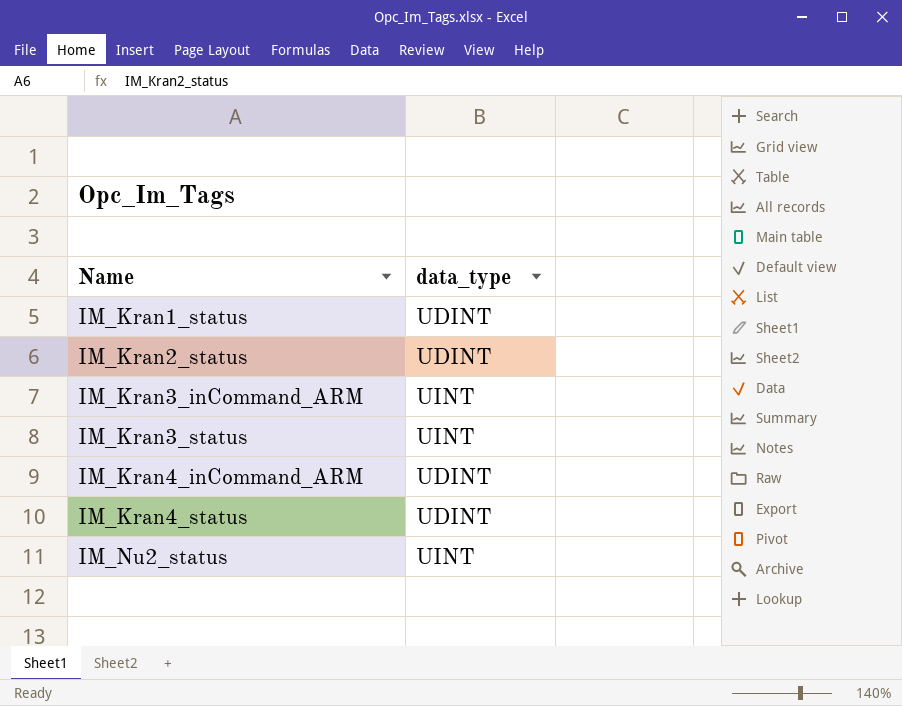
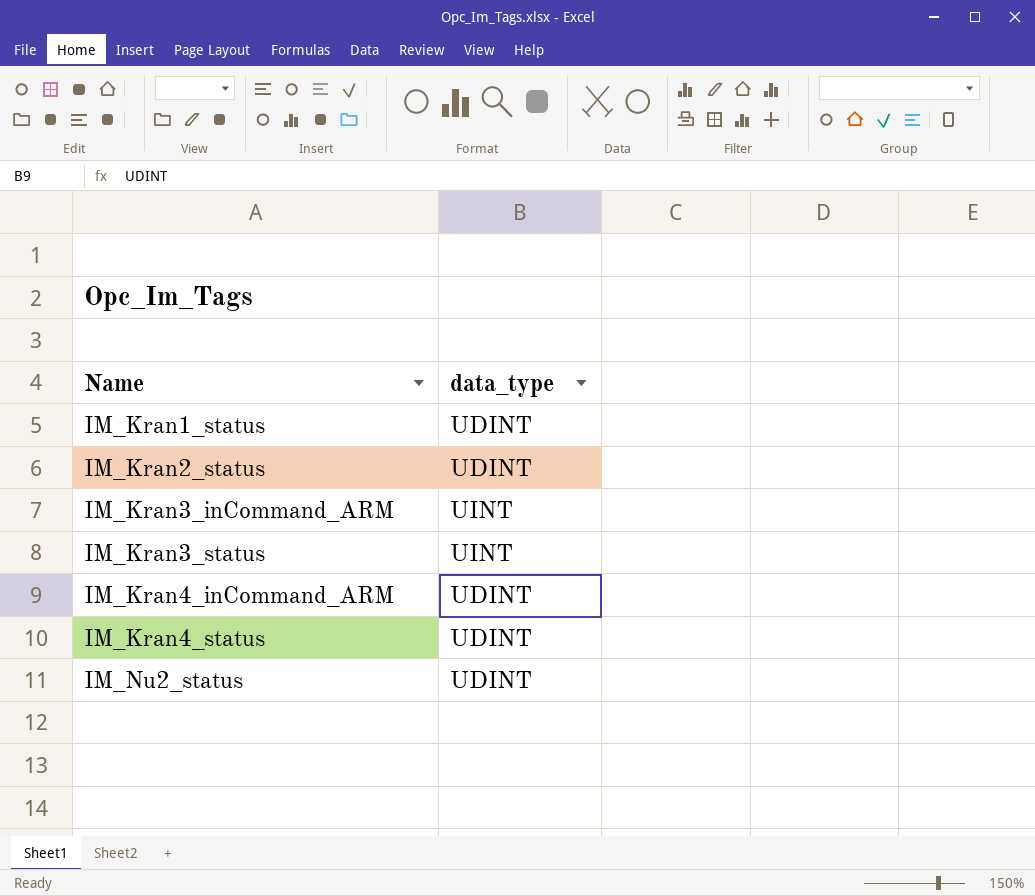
IM_Nu2_status | data_type: UINT -> UDINT

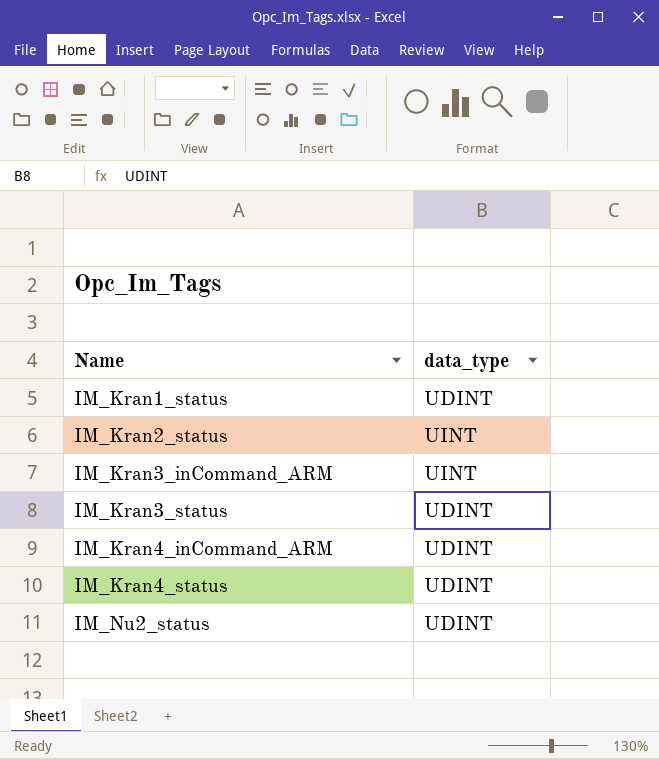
IM_Kran2_status | data_type: UDINT -> UINT
IM_Kran3_status | data_type: UINT -> UDINT

